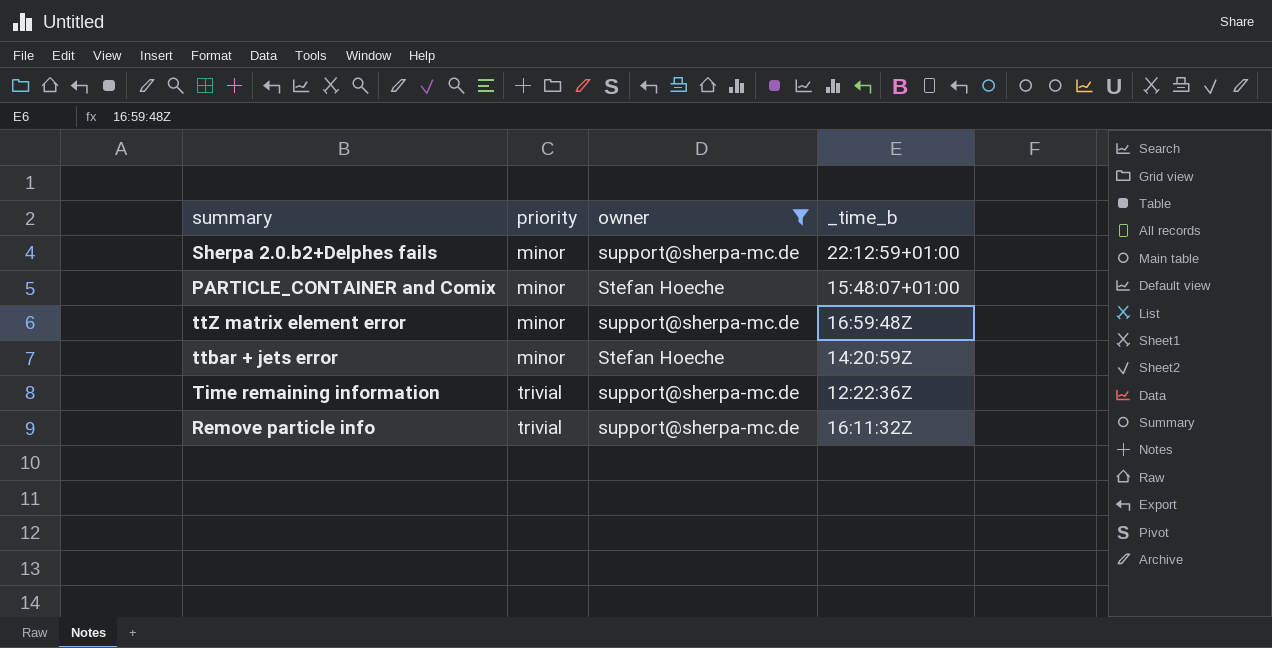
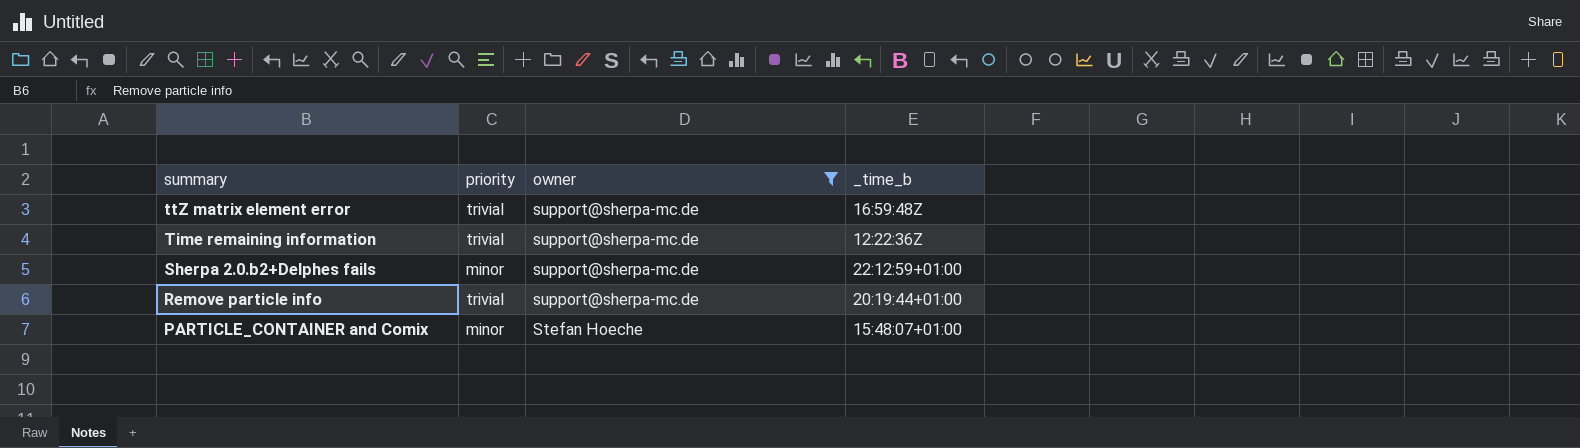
row order: priority ascending -> summary descending
row ttbar + jets error: minor | Stefan Hoeche | 14:20:59Z -> none
ttZ matrix element error | priority: minor -> trivial
Remove particle info | _time_b: 16:11:32Z -> 20:19:44+01:00

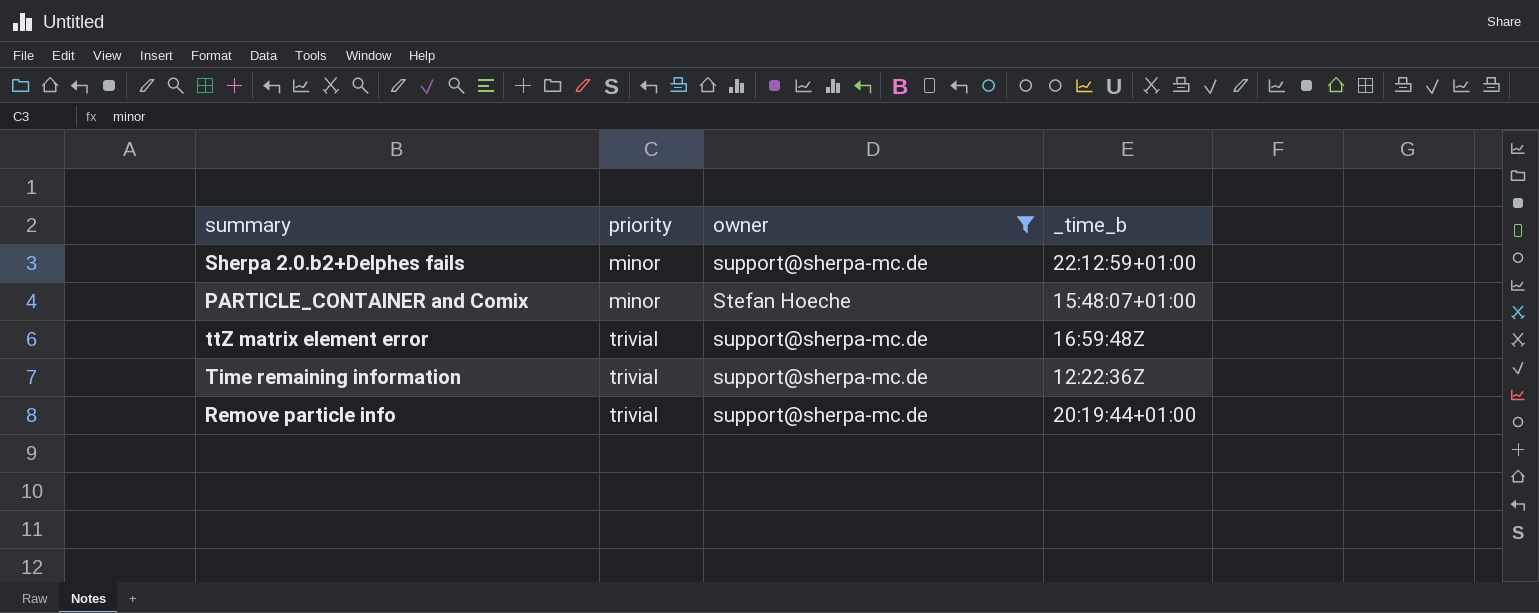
row order: summary descending -> priority ascending

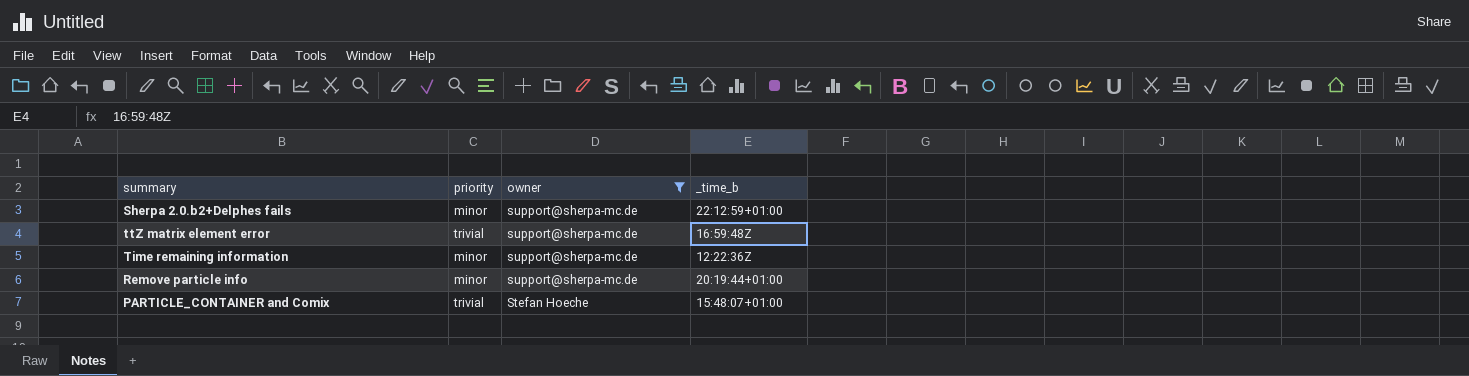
row order: priority ascending -> owner descending
Time remaining information | priority: trivial -> minor
Remove particle info | priority: trivial -> minor
PARTICLE_CONTAINER and Comix | priority: minor -> trivial

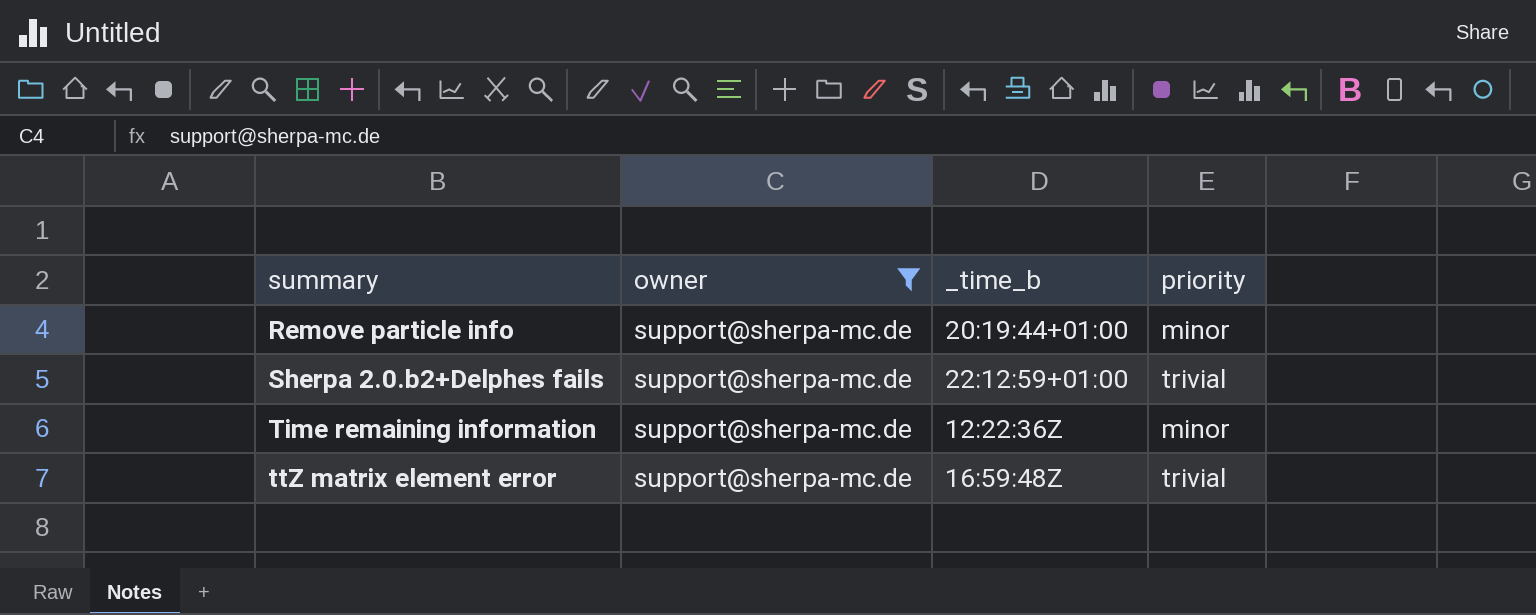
row order: owner descending -> summary ascending
column priority | position: 2 -> 4
row PARTICLE_CONTAINER and Comix: trivial | Stefan Hoeche | 15:48:07+01:00 -> none
Sherpa 2.0.b2+Delphes fails | priority: minor -> trivial

